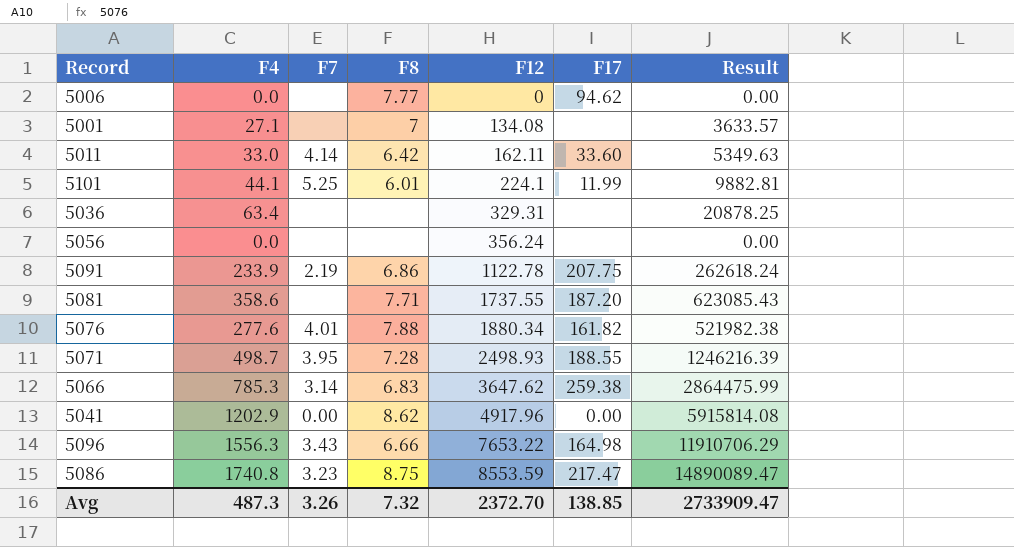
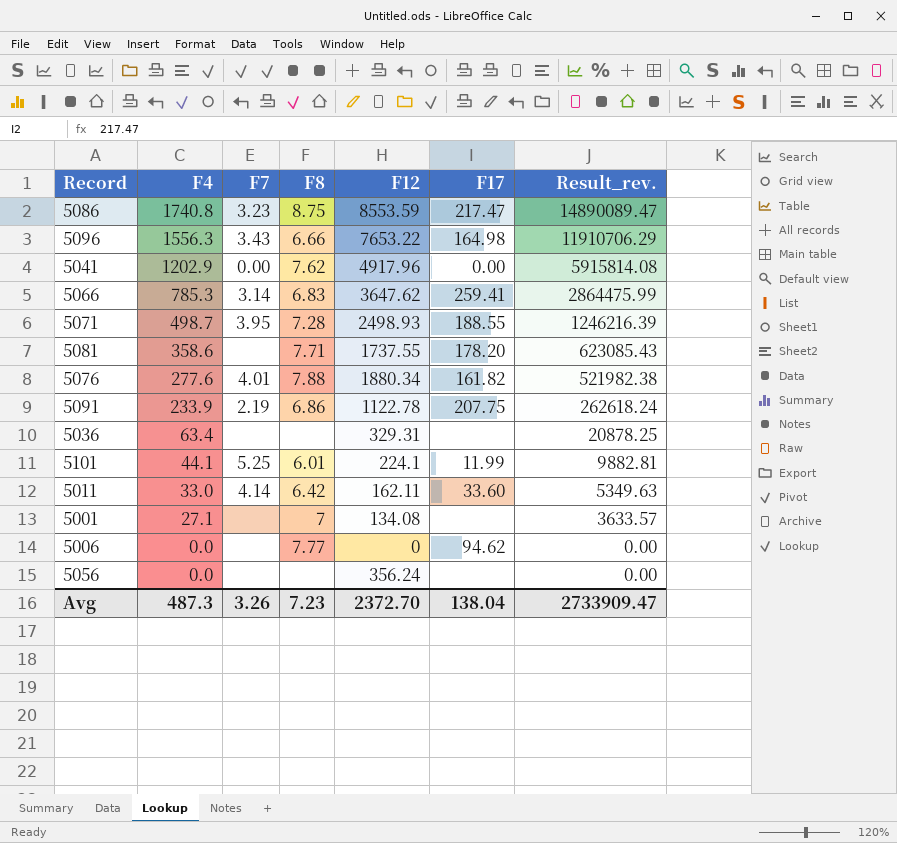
row order: F12 ascending -> F4 descending
column name: Result -> Result_rev.
5041 | F8: 8.62 -> 7.62
5066 | F17: 259.38 -> 259.41
5081 | F17: 187.20 -> 178.20
Avg | F8: 7.32 -> 7.23
Avg | F17: 138.85 -> 138.04

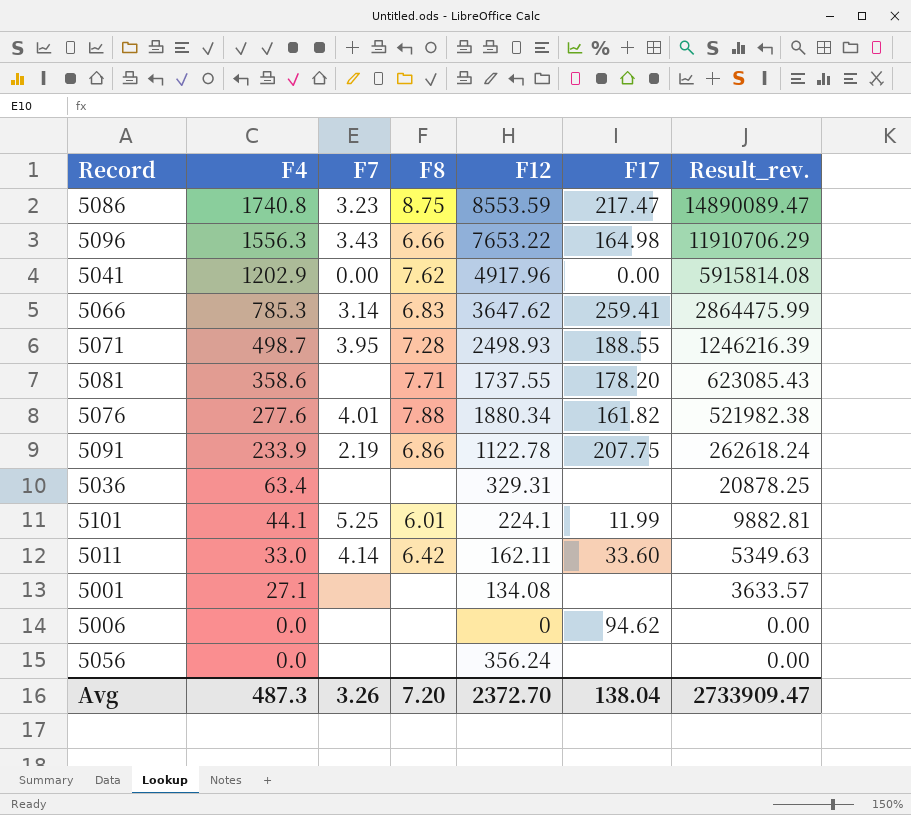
5001 | F8: 7 -> none
5006 | F8: 7.77 -> none
Avg | F8: 7.23 -> 7.20

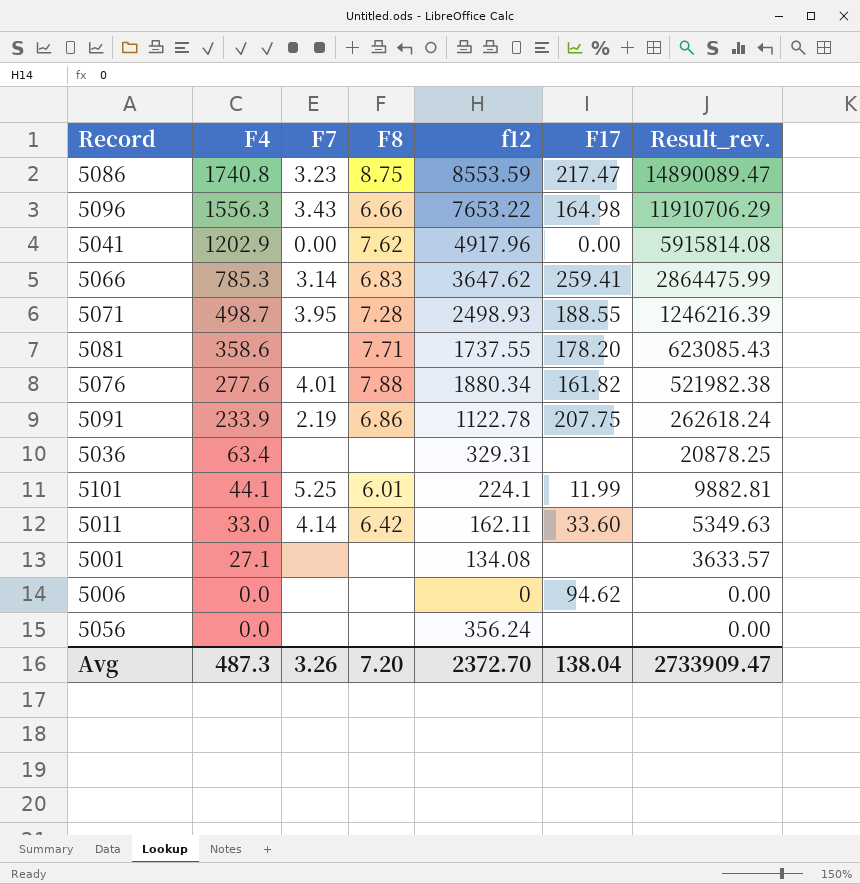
column name: F12 -> f12

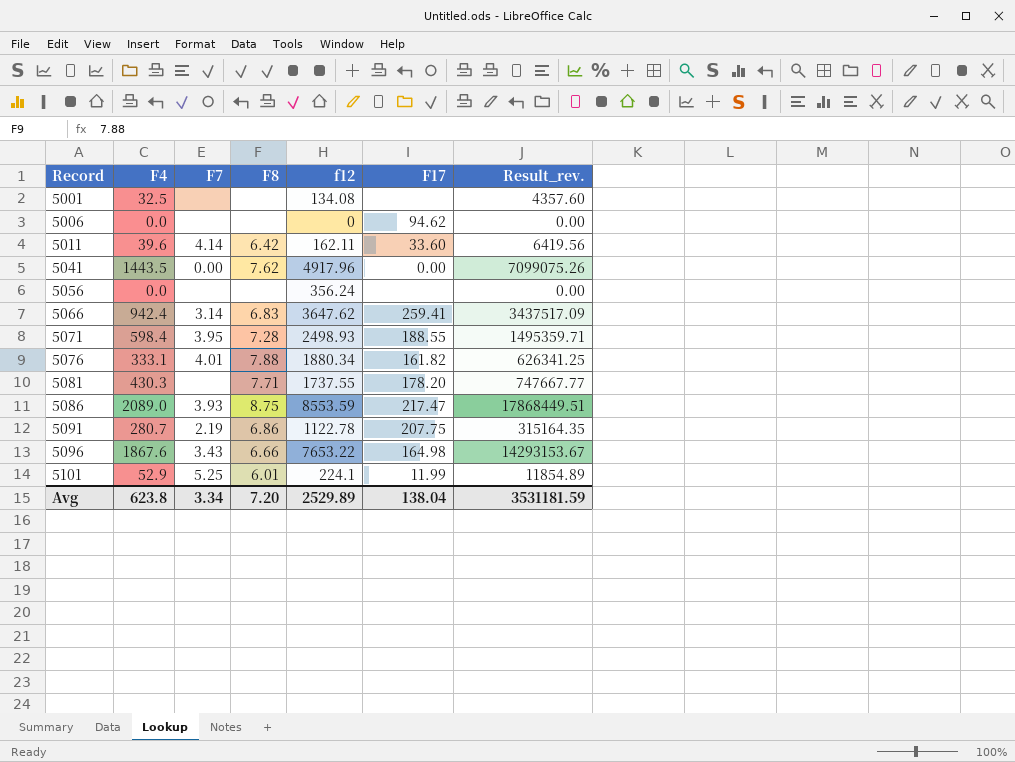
row order: F4 descending -> Record ascending
row 5036: 63.4 | none | none | 329.31 | none | 20878.25 -> none
5001 | F4: 27.1 -> 32.5
5001 | Result_rev.: 3633.57 -> 4357.60
5011 | F4: 33.0 -> 39.6
5011 | Result_rev.: 5349.63 -> 6419.56
5041 | F4: 1202.9 -> 1443.5
5041 | Result_rev.: 5915814.08 -> 7099075.26
5066 | F4: 785.3 -> 942.4
5066 | Result_rev.: 2864475.99 -> 3437517.09
5071 | F4: 498.7 -> 598.4
5071 | Result_rev.: 1246216.39 -> 1495359.71
5076 | F4: 277.6 -> 333.1
5076 | Result_rev.: 521982.38 -> 626341.25
5081 | F4: 358.6 -> 430.3
5081 | Result_rev.: 623085.43 -> 747667.77
5086 | F4: 1740.8 -> 2089.0
5086 | F7: 3.23 -> 3.93
5086 | Result_rev.: 14890089.47 -> 17868449.51
5091 | F4: 233.9 -> 280.7
5091 | Result_rev.: 262618.24 -> 315164.35
5096 | F4: 1556.3 -> 1867.6
5096 | Result_rev.: 11910706.29 -> 14293153.67
5101 | F4: 44.1 -> 52.9
5101 | Result_rev.: 9882.81 -> 11854.89
Avg | F4: 487.3 -> 623.8
Avg | F7: 3.26 -> 3.34
Avg | f12: 2372.70 -> 2529.89
Avg | Result_rev.: 2733909.47 -> 3531181.59

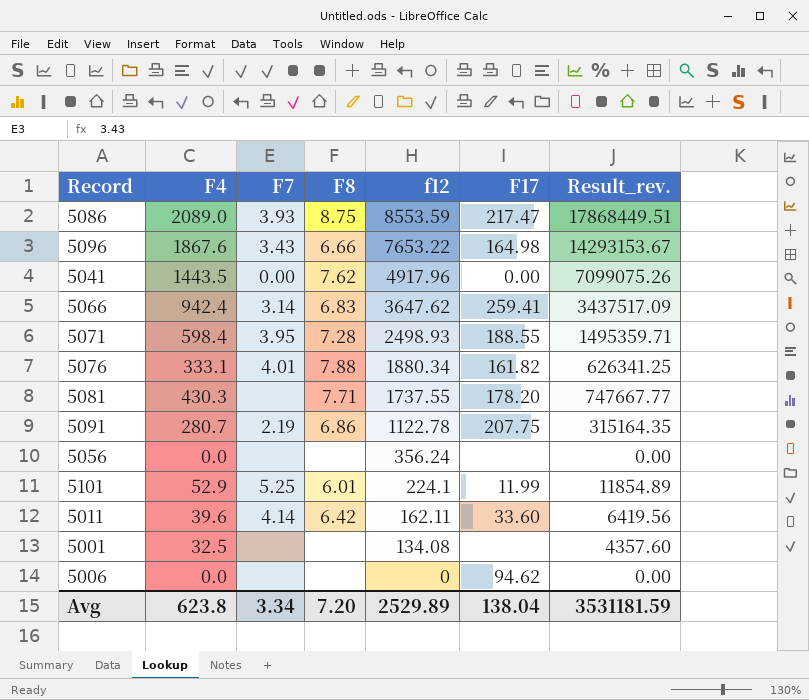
row order: Record ascending -> f12 descending

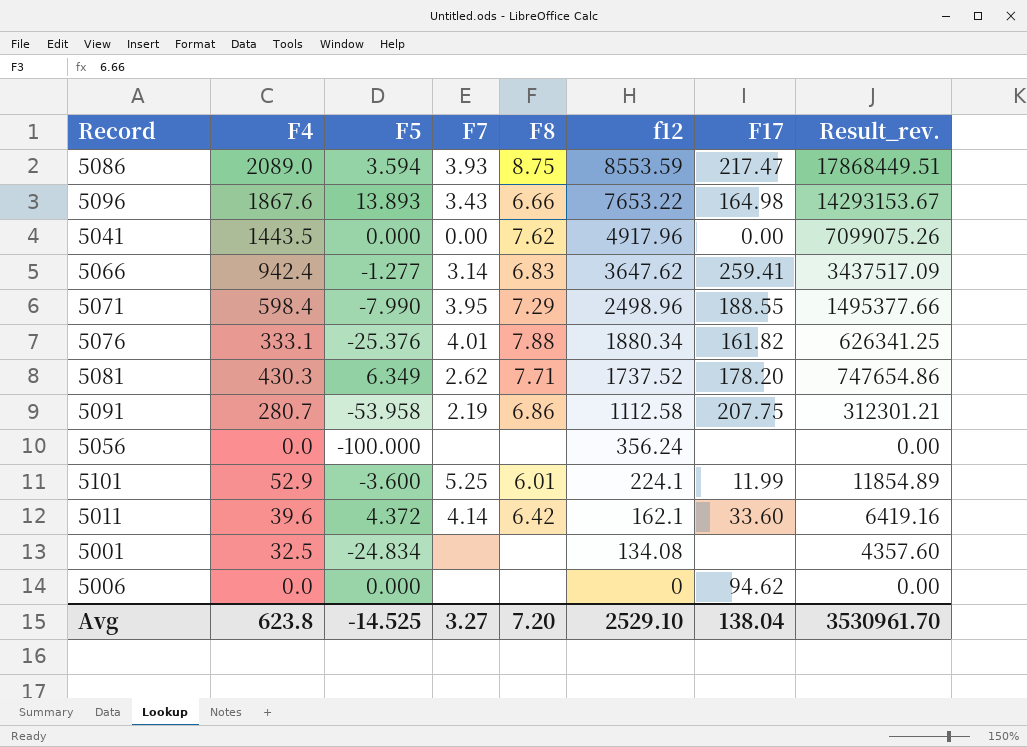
column F5 | position: none -> 3
5071 | F8: 7.28 -> 7.29
5071 | f12: 2498.93 -> 2498.96
5071 | Result_rev.: 1495359.71 -> 1495377.66
5081 | F7: none -> 2.62
5081 | f12: 1737.55 -> 1737.52
5081 | Result_rev.: 747667.77 -> 747654.86
5091 | f12: 1122.78 -> 1112.58
5091 | Result_rev.: 315164.35 -> 312301.21
5011 | f12: 162.11 -> 162.1
5011 | Result_rev.: 6419.56 -> 6419.16
Avg | F7: 3.34 -> 3.27
Avg | f12: 2529.89 -> 2529.10
Avg | Result_rev.: 3531181.59 -> 3530961.70

